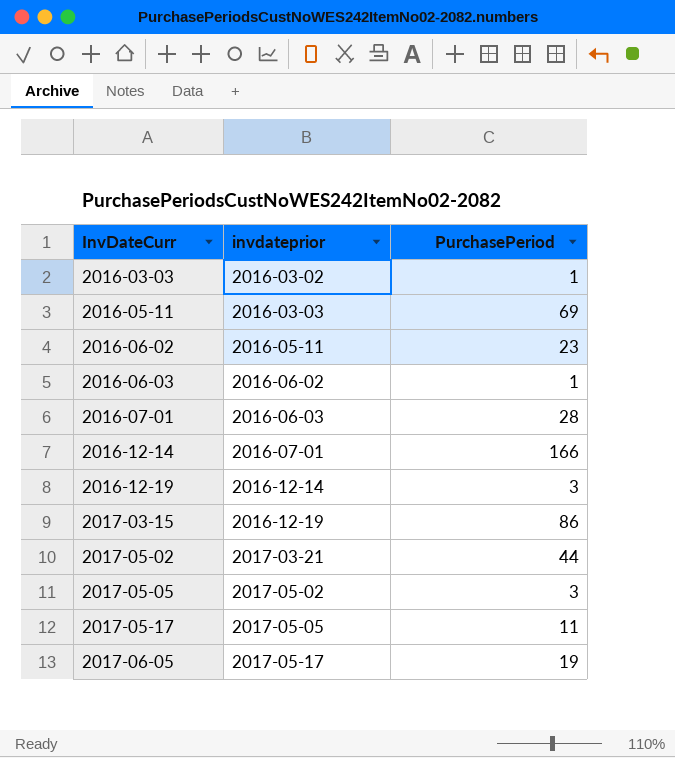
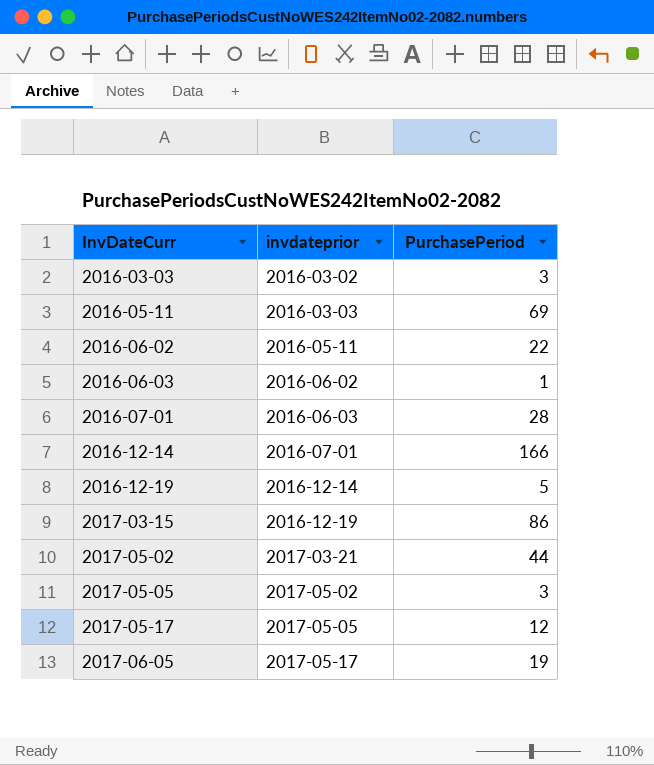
2016-03-03 | PurchasePeriod: 1 -> 3
2016-06-02 | PurchasePeriod: 23 -> 22
2016-12-19 | PurchasePeriod: 3 -> 5
2017-05-17 | PurchasePeriod: 11 -> 12

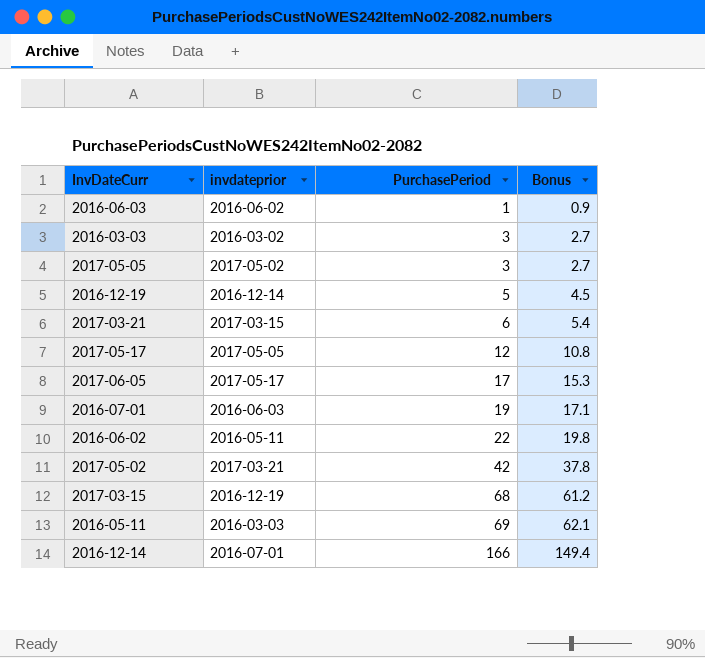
row order: InvDateCurr ascending -> PurchasePeriod ascending
column Bonus | formula: none -> [PurchasePeriod] * 0.9
row 2017-03-21: none -> 2017-03-15 | 6 | 5.4
2017-06-05 | PurchasePeriod: 19 -> 17
2016-07-01 | PurchasePeriod: 28 -> 19
2017-05-02 | PurchasePeriod: 44 -> 42
2017-03-15 | PurchasePeriod: 86 -> 68

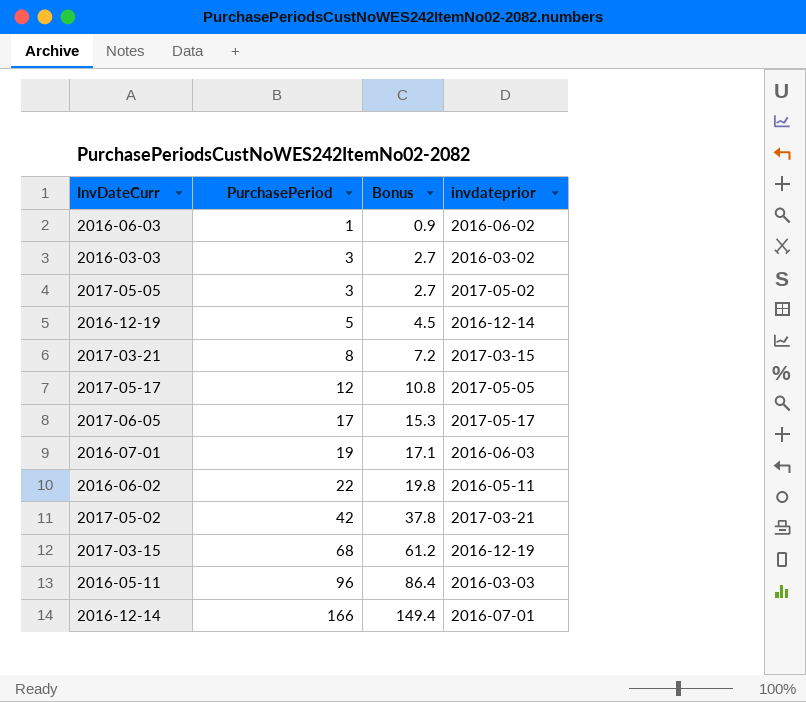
column invdateprior | position: 2 -> 4
2017-03-21 | PurchasePeriod: 6 -> 8
2017-03-21 | Bonus: 5.4 -> 7.2
2016-05-11 | PurchasePeriod: 69 -> 96
2016-05-11 | Bonus: 62.1 -> 86.4

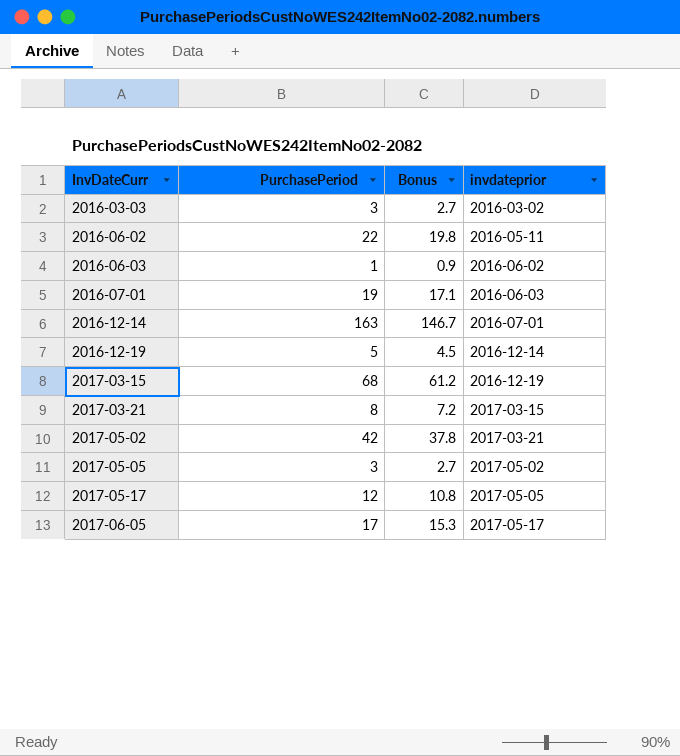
row order: PurchasePeriod ascending -> InvDateCurr ascending
row 2016-05-11: 96 | 86.4 | 2016-03-03 -> none
2016-12-14 | PurchasePeriod: 166 -> 163
2016-12-14 | Bonus: 149.4 -> 146.7

